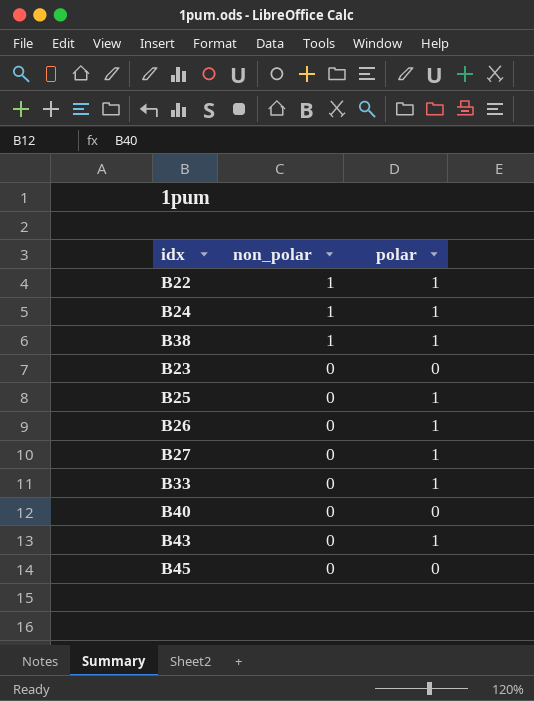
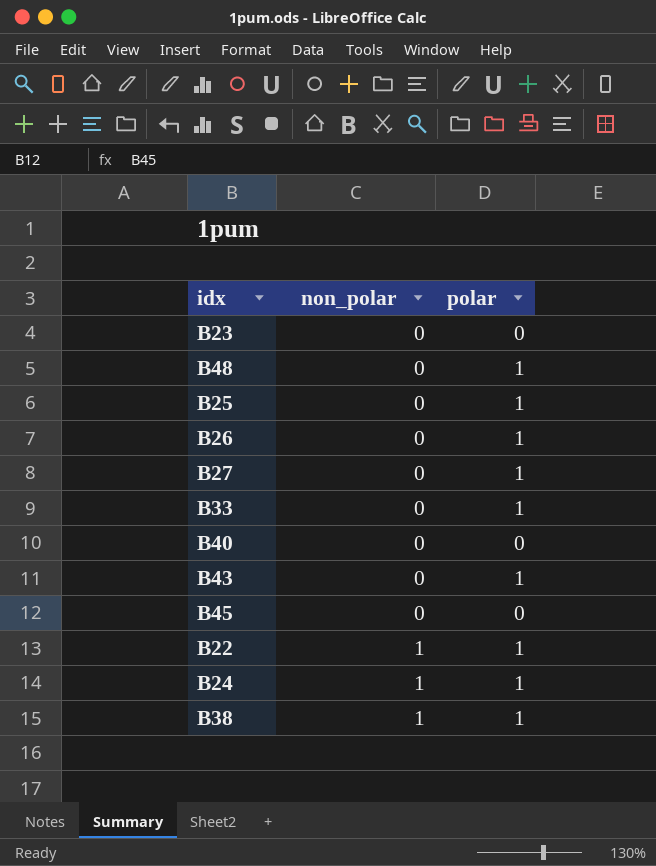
row order: non_polar descending -> non_polar ascending
row B48: none -> 0 | 1

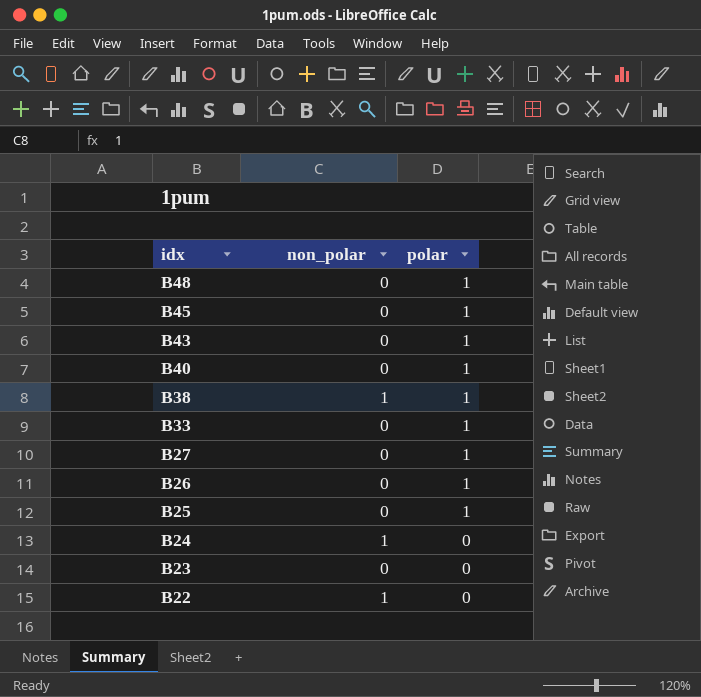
row order: non_polar ascending -> idx descending
B45 | polar: 0 -> 1
B40 | polar: 0 -> 1
B24 | polar: 1 -> 0
B22 | polar: 1 -> 0

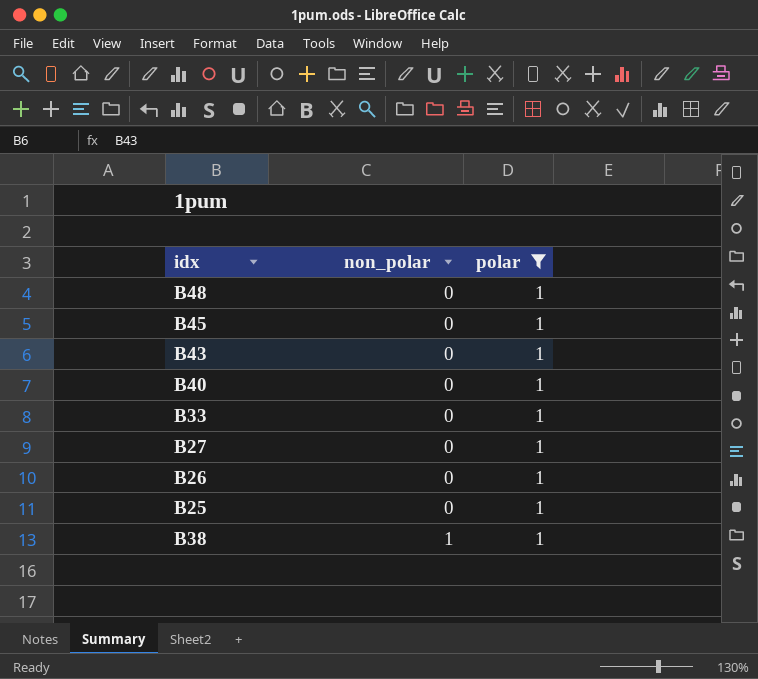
filter: none -> polar = 1
row order: idx descending -> non_polar ascending

